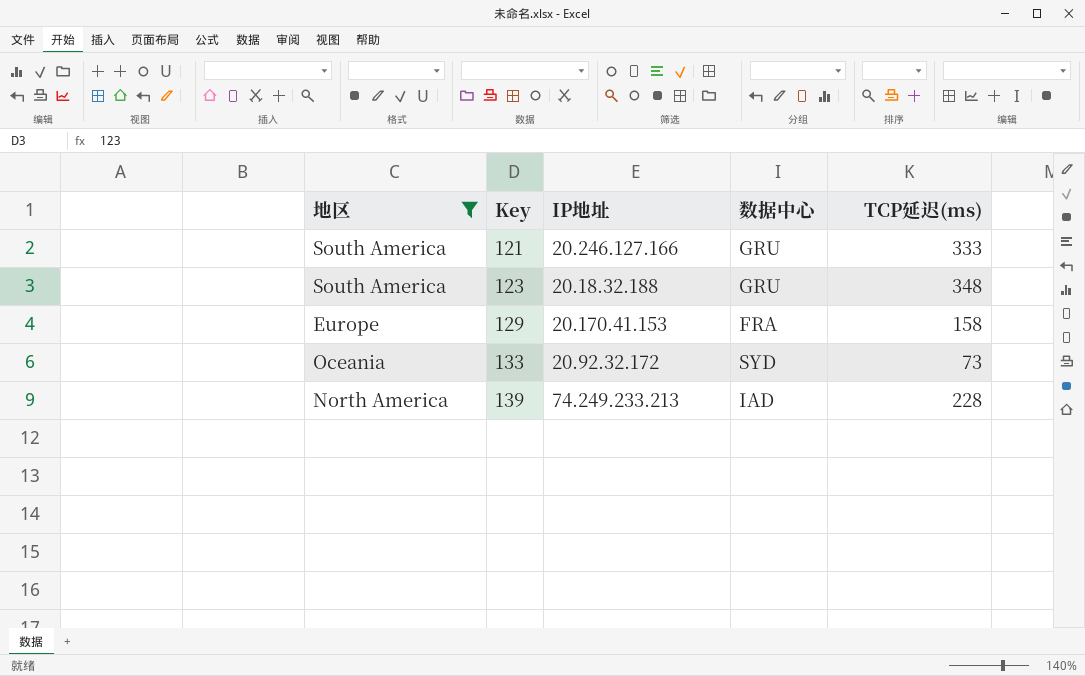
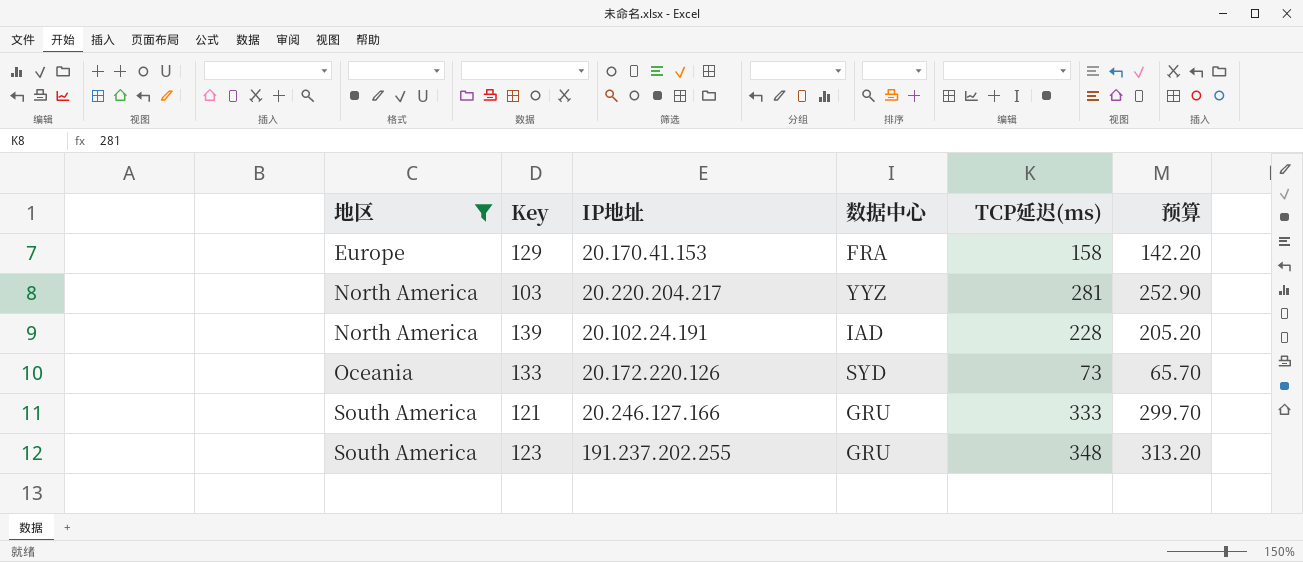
row order: Key ascending -> 地区 ascending
column 预算 | formula: none -> [TCP延迟(ms)] * 0.9
row 103: none -> North America | 20.220.204.217 | YYZ | 281 | 252.90
139 | IP地址: 74.249.233.213 -> 20.102.24.191
133 | IP地址: 20.92.32.172 -> 20.172.220.126
123 | IP地址: 20.18.32.188 -> 191.237.202.255

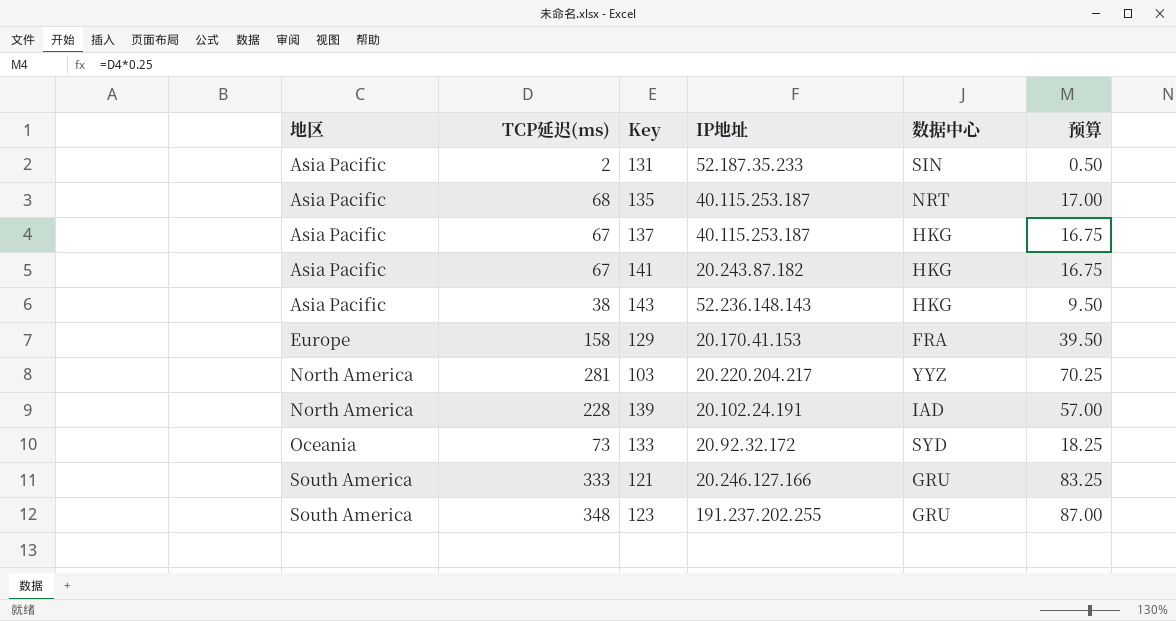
filter: 地区 != Asia Pacific -> none
column TCP延迟(ms) | position: 5 -> 2
column 预算 | formula: [TCP延迟(ms)] * 0.9 -> [TCP延迟(ms)] * 0.25
133 | IP地址: 20.172.220.126 -> 20.92.32.172

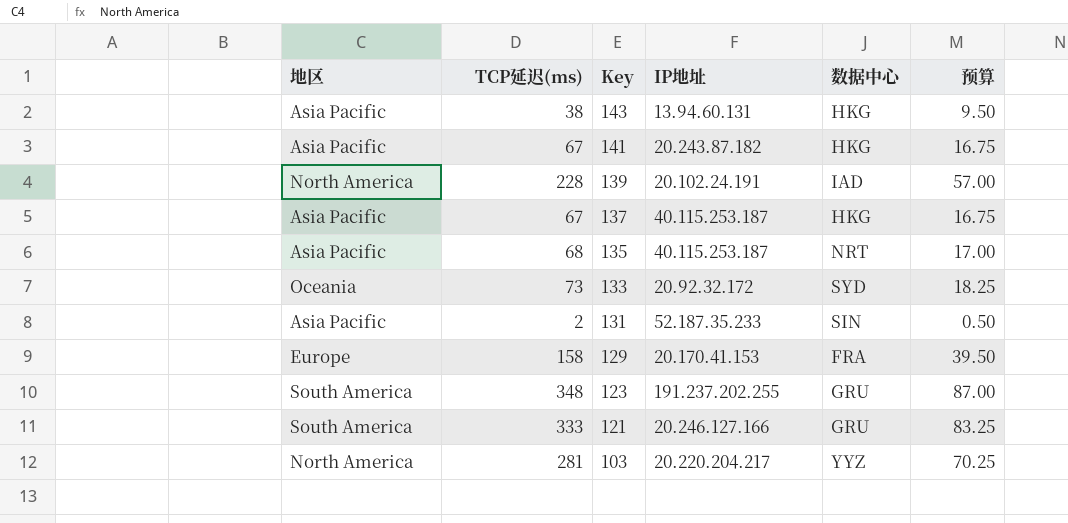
row order: 地区 ascending -> Key descending
143 | IP地址: 52.236.148.143 -> 13.94.60.131

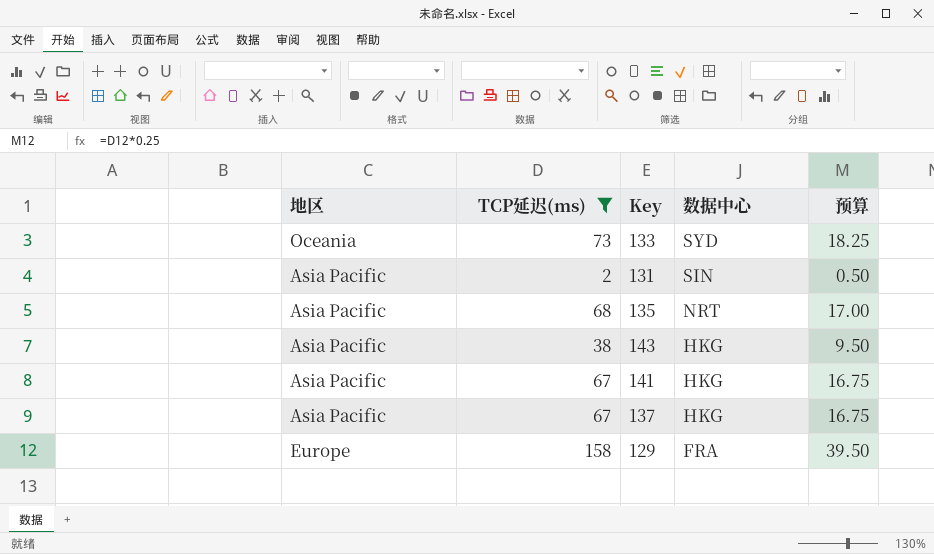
filter: none -> TCP延迟(ms) <= 158
row order: Key descending -> 数据中心 descending
column IP地址 | position: 4 -> none

